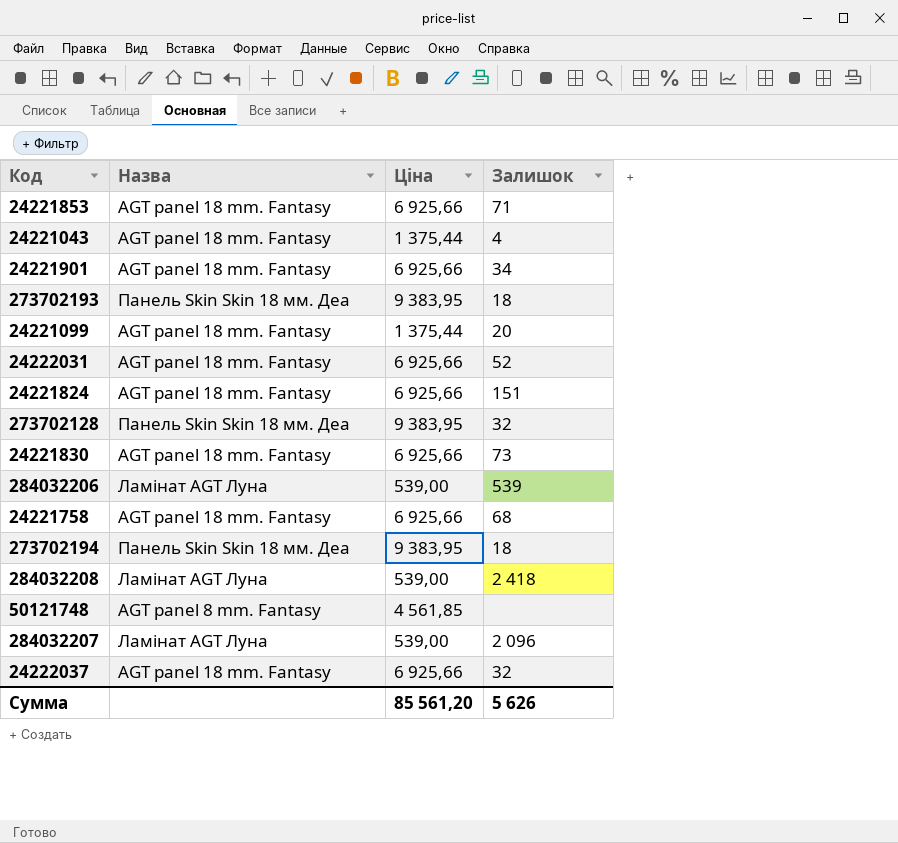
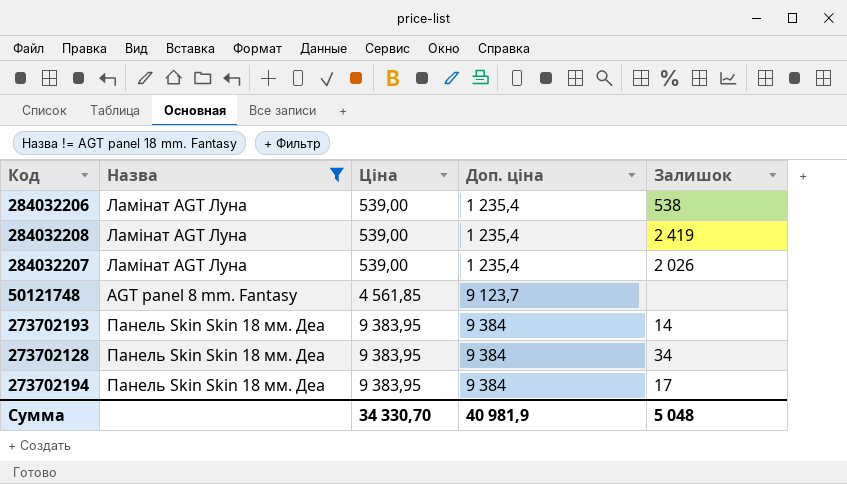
filter: none -> Назва != AGT panel 18 mm. Fantasy
row order: none -> Ціна ascending
column Доп. ціна | position: none -> 4
284032206 | Залишок: 539 -> 538
284032208 | Залишок: 2 418 -> 2 419
284032207 | Залишок: 2 096 -> 2 026
273702193 | Залишок: 18 -> 14
273702128 | Залишок: 32 -> 34
273702194 | Залишок: 18 -> 17
Сумма | Ціна: 85 561,20 -> 34 330,70
Сумма | Залишок: 5 626 -> 5 048

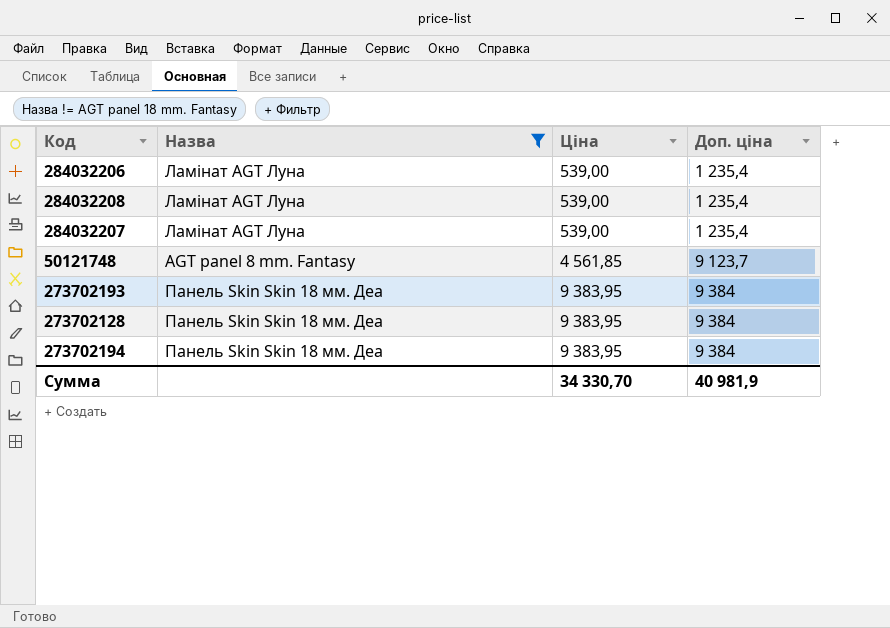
column Залишок | position: 5 -> none

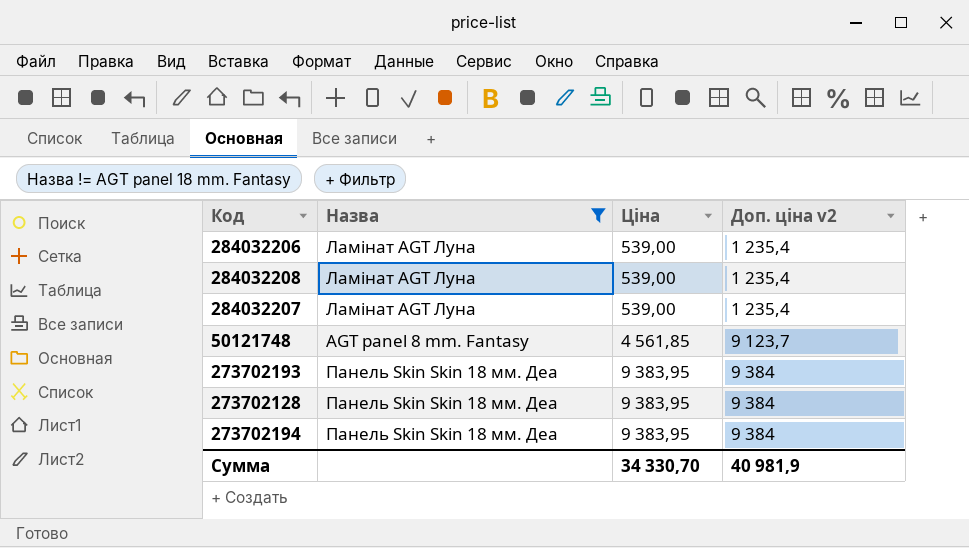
column name: Доп. ціна -> Доп. ціна v2

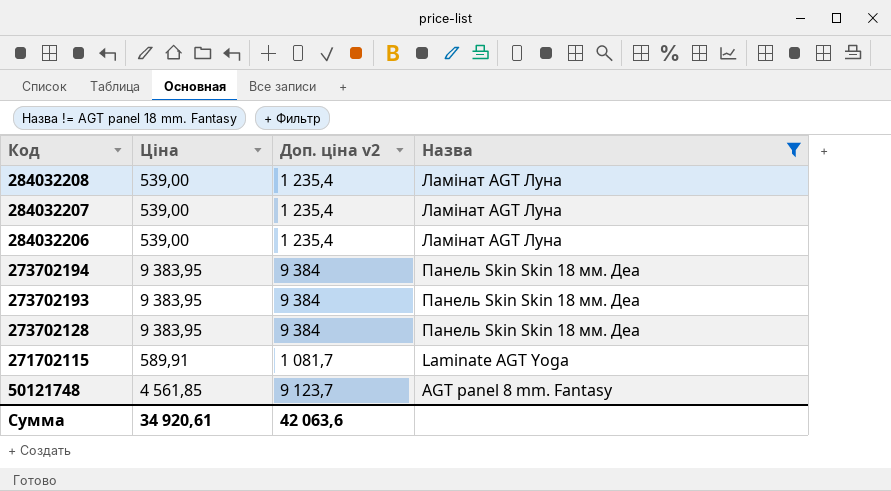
row order: Ціна ascending -> Код descending
column Назва | position: 2 -> 4
row 271702115: none -> 589,91 | 1 081,7 | Laminate AGT Yoga
Сумма | Ціна: 34 330,70 -> 34 920,61
Сумма | Доп. ціна v2: 40 981,9 -> 42 063,6

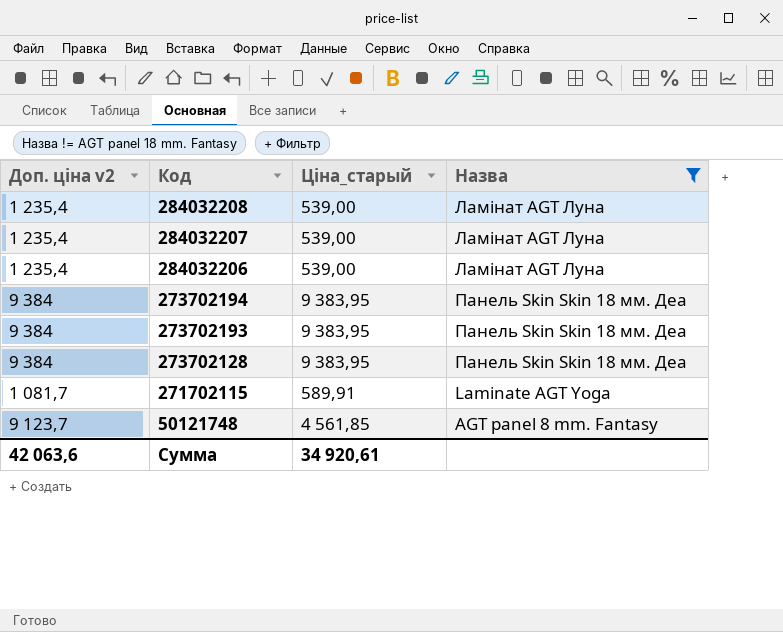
column Доп. ціна v2 | position: 3 -> 1
column name: Ціна -> Ціна_старый

